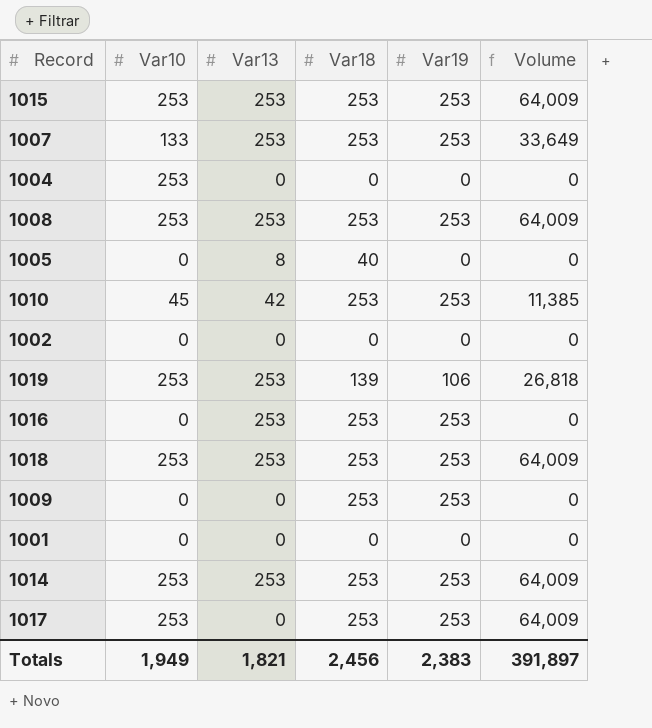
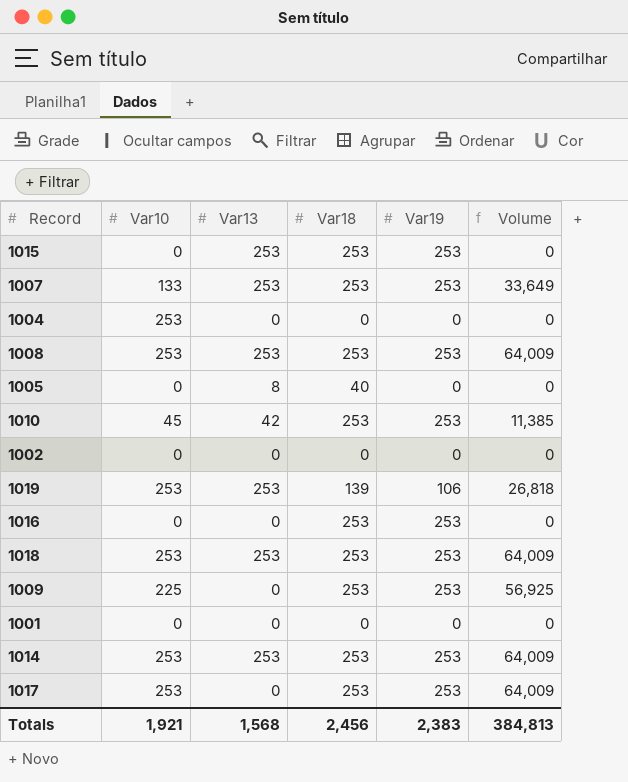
1015 | Var10: 253 -> 0
1015 | Volume: 64,009 -> 0
1016 | Var13: 253 -> 0
1009 | Var10: 0 -> 225
1009 | Volume: 0 -> 56,925
Totals | Var10: 1,949 -> 1,921
Totals | Var13: 1,821 -> 1,568
Totals | Volume: 391,897 -> 384,813

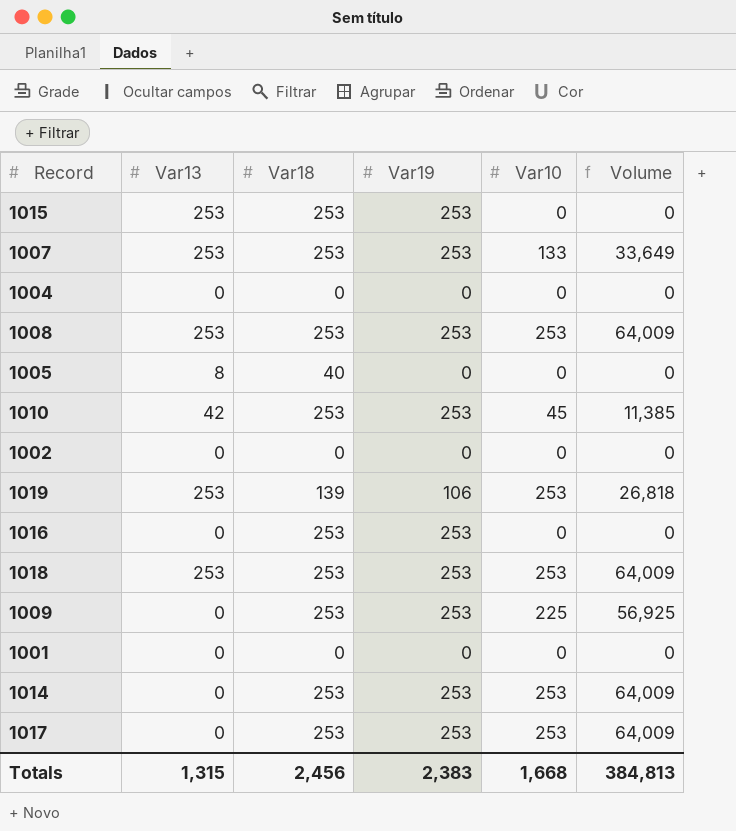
column Var10 | position: 2 -> 5
1004 | Var10: 253 -> 0
1014 | Var13: 253 -> 0
Totals | Var13: 1,568 -> 1,315
Totals | Var10: 1,921 -> 1,668

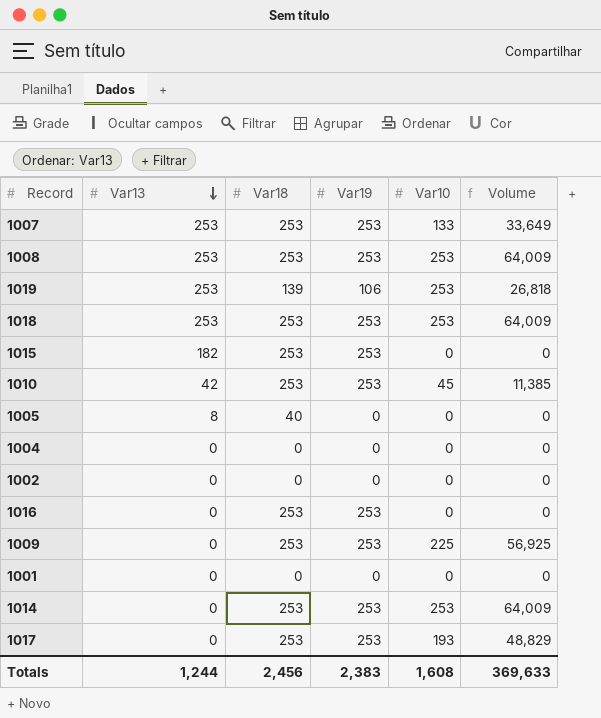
row order: none -> Var13 descending
1015 | Var13: 253 -> 182
1017 | Var10: 253 -> 193
1017 | Volume: 64,009 -> 48,829
Totals | Var13: 1,315 -> 1,244
Totals | Var10: 1,668 -> 1,608
Totals | Volume: 384,813 -> 369,633

